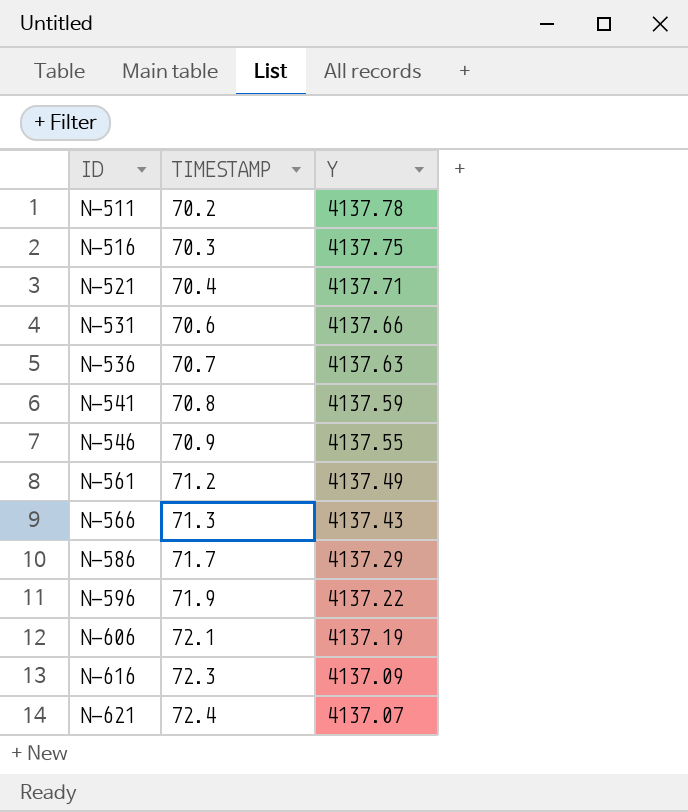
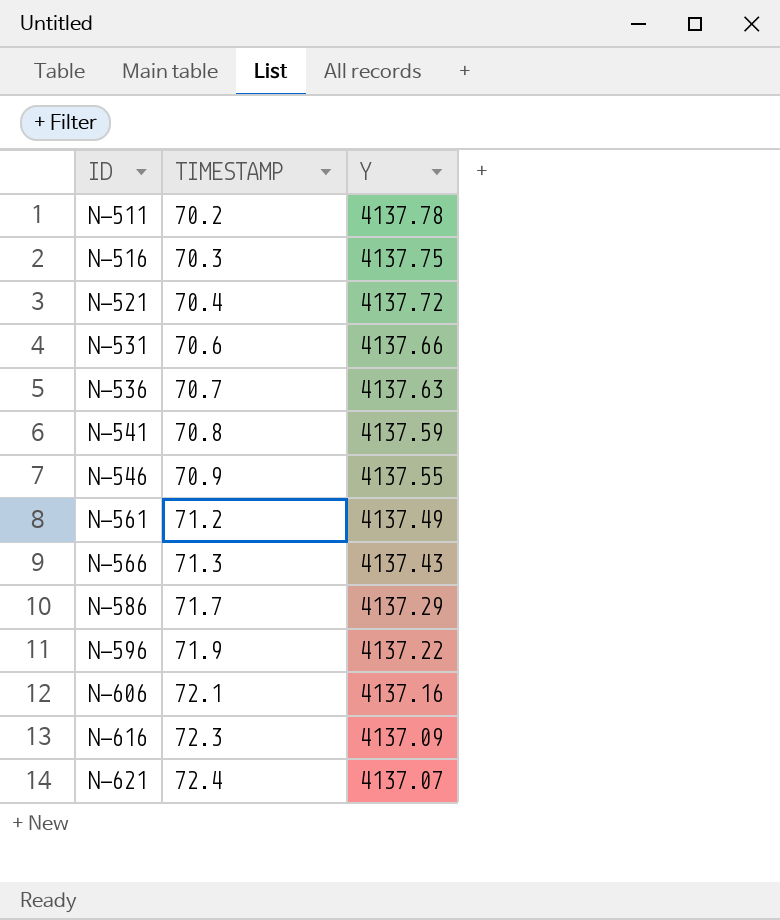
N-521 | Y: 4137.71 -> 4137.72
N-606 | Y: 4137.19 -> 4137.16

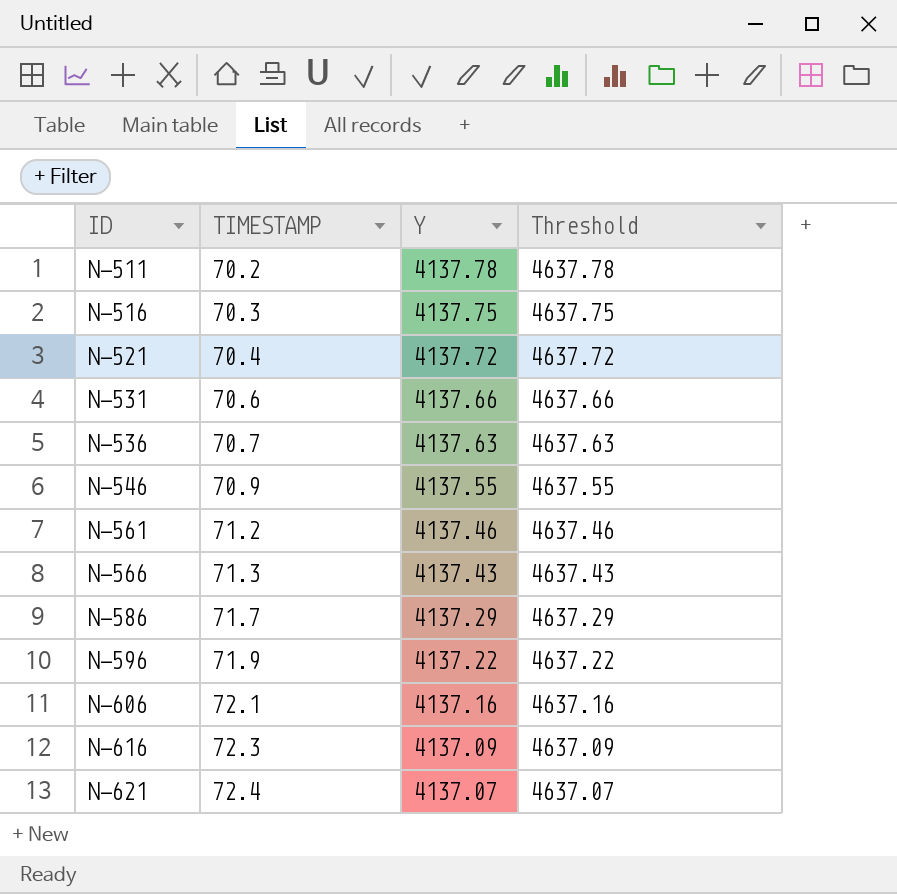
column Threshold | formula: none -> [Y] + 500
row N-541: 70.8 | 4137.59 -> none
N-561 | Y: 4137.49 -> 4137.46

